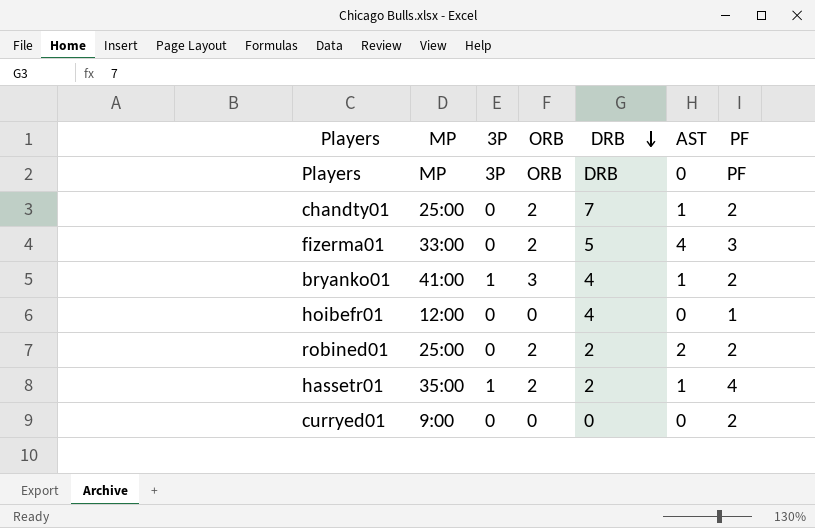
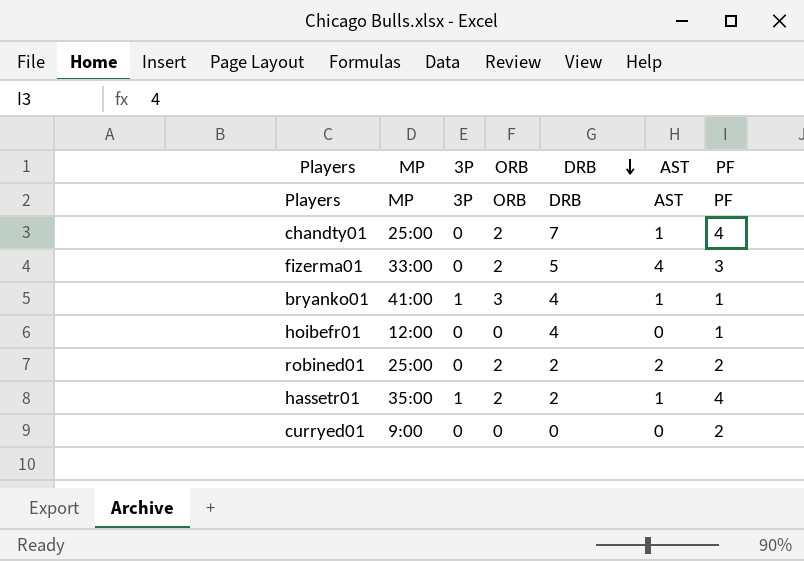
Players | AST: 0 -> AST
chandty01 | PF: 2 -> 4
bryanko01 | PF: 2 -> 1

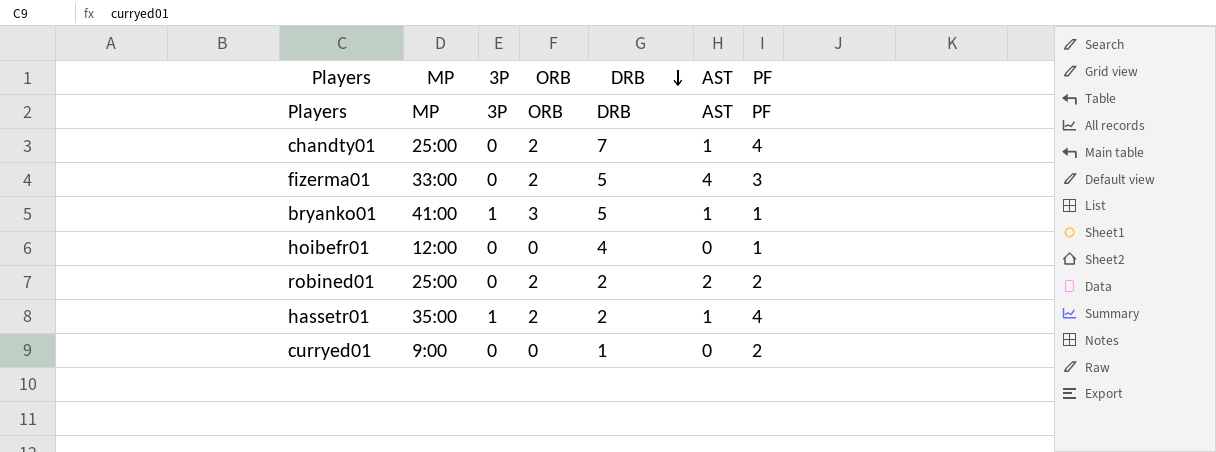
bryanko01 | DRB: 4 -> 5
curryed01 | DRB: 0 -> 1

